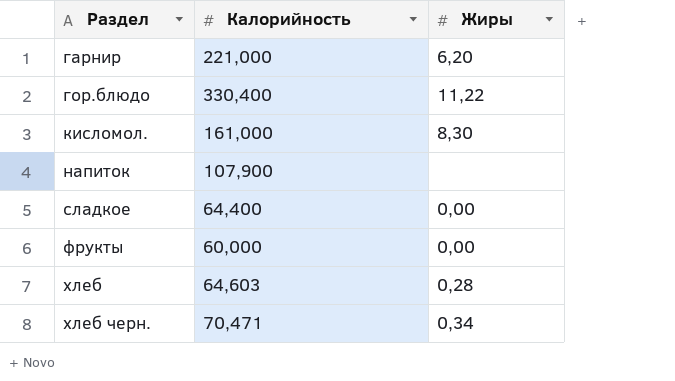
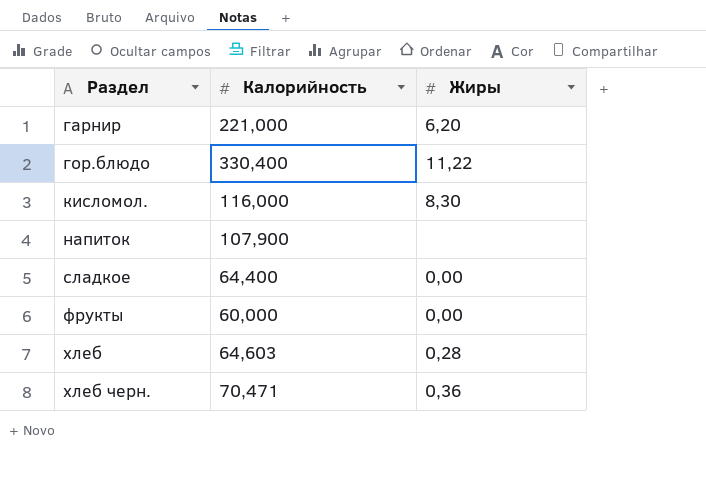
кисломол. | Калорийность: 161,000 -> 116,000
хлеб черн. | Жиры: 0,34 -> 0,36

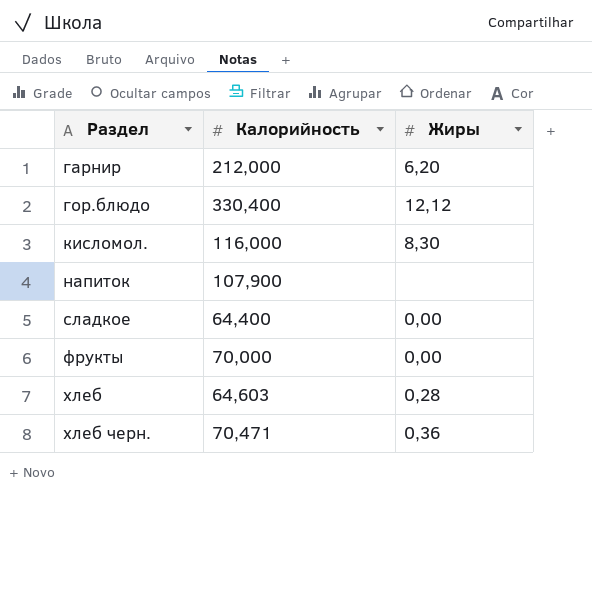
гарнир | Калорийность: 221,000 -> 212,000
гор.блюдо | Жиры: 11,22 -> 12,12
фрукты | Калорийность: 60,000 -> 70,000

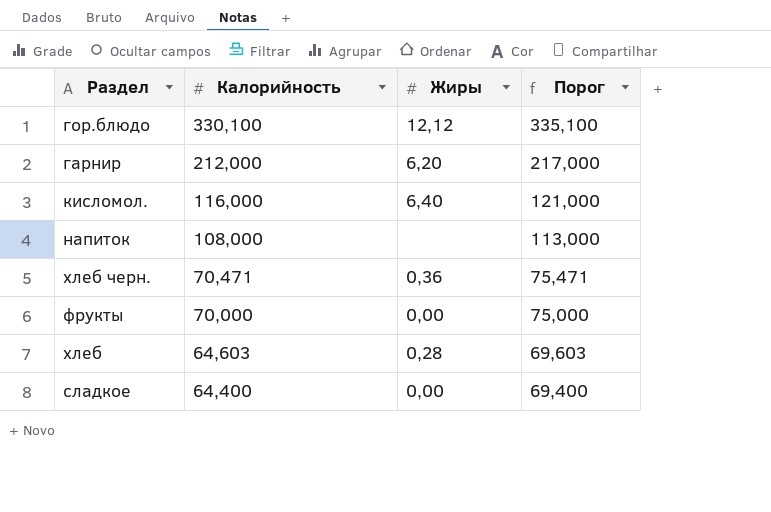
row order: Раздел ascending -> Калорийность descending
column Порог | formula: none -> [Калорийность] + 5
гор.блюдо | Калорийность: 330,400 -> 330,100
кисломол. | Жиры: 8,30 -> 6,40
напиток | Калорийность: 107,900 -> 108,000

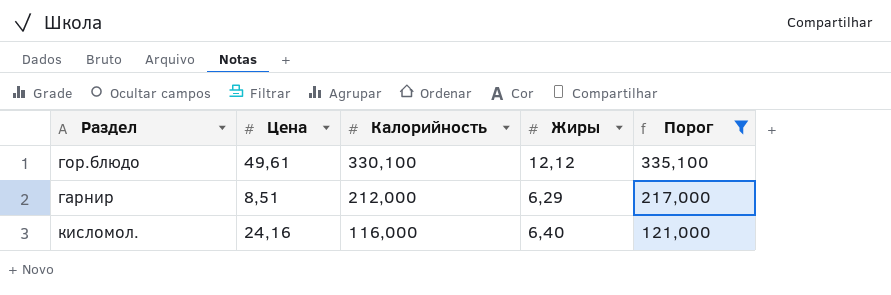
filter: none -> Порог >= 121,000
column Цена | position: none -> 2
гарнир | Жиры: 6,20 -> 6,29

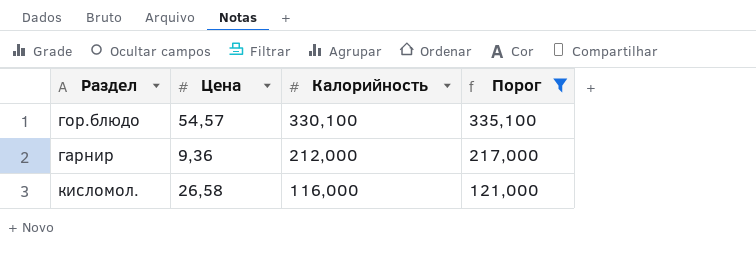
column Жиры | position: 4 -> none
гор.блюдо | Цена: 49,61 -> 54,57
гарнир | Цена: 8,51 -> 9,36
кисломол. | Цена: 24,16 -> 26,58

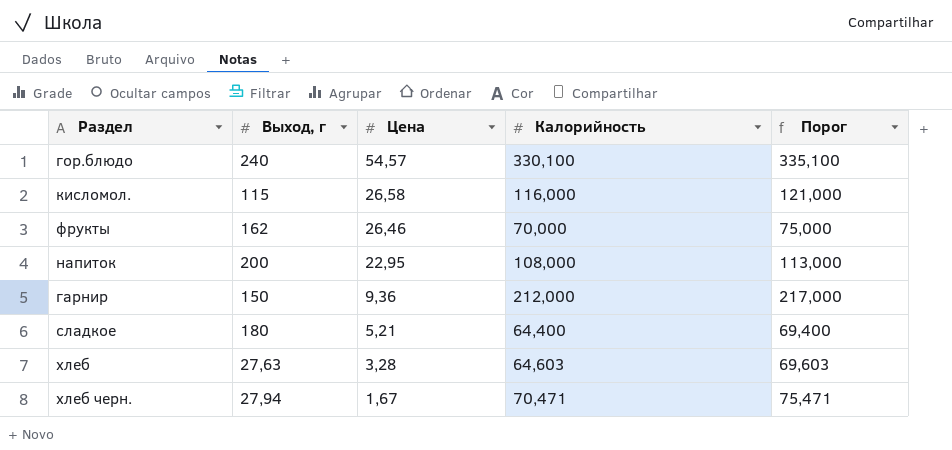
filter: Порог >= 121,000 -> none
row order: Калорийность descending -> Цена descending
column Выход, г | position: none -> 2

